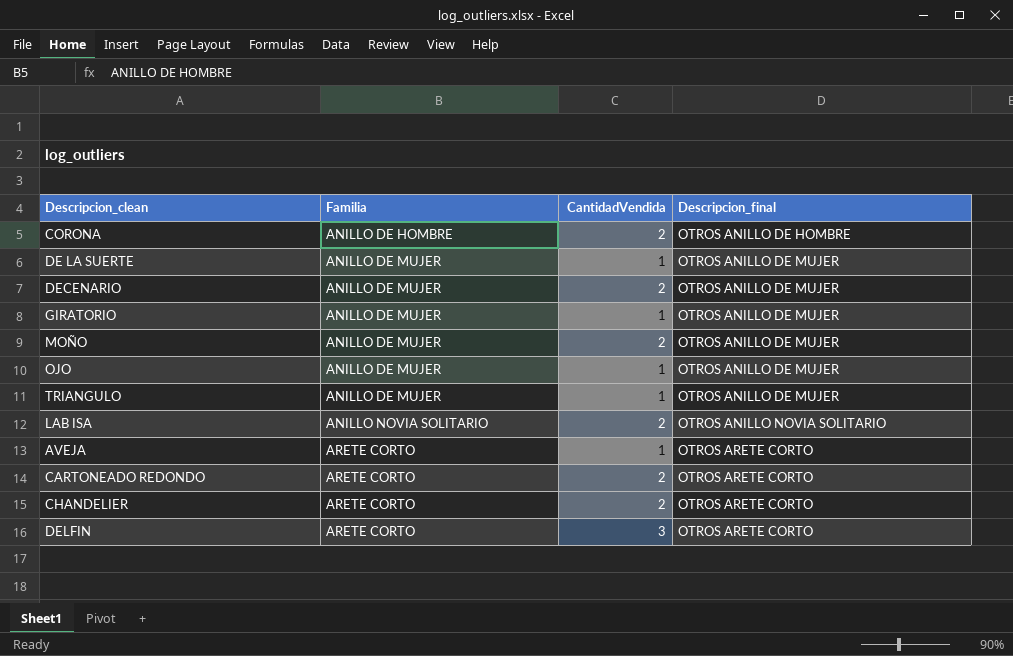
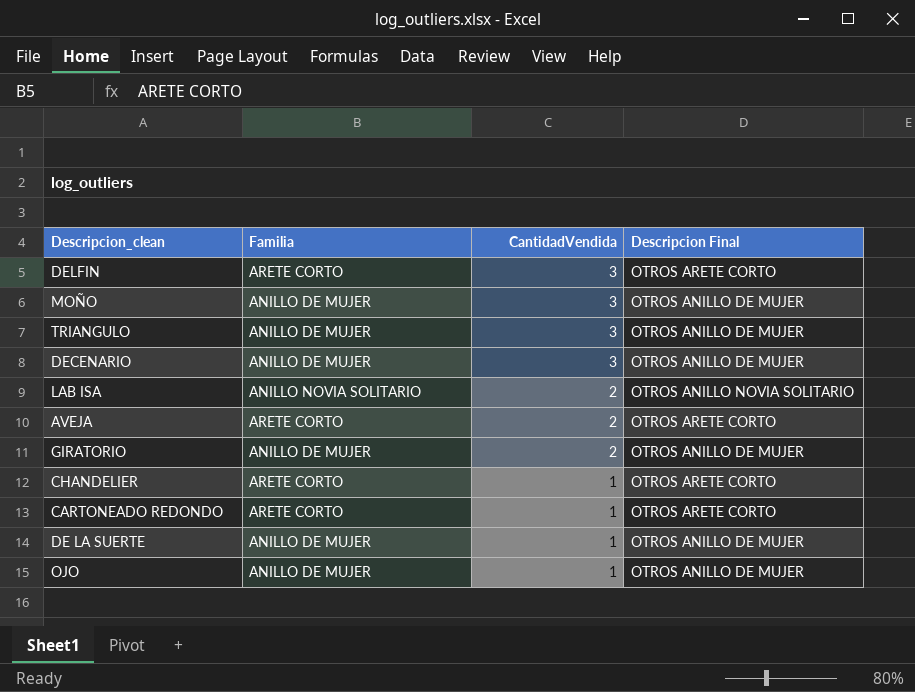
row order: Familia ascending -> CantidadVendida descending
column name: Descripcion_final -> Descripcion Final
row CORONA: ANILLO DE HOMBRE | 2 | OTROS ANILLO DE HOMBRE -> none
MOÑO | CantidadVendida: 2 -> 3
TRIANGULO | CantidadVendida: 1 -> 3
DECENARIO | CantidadVendida: 2 -> 3
AVEJA | CantidadVendida: 1 -> 2
GIRATORIO | CantidadVendida: 1 -> 2
CHANDELIER | CantidadVendida: 2 -> 1
CARTONEADO REDONDO | CantidadVendida: 2 -> 1

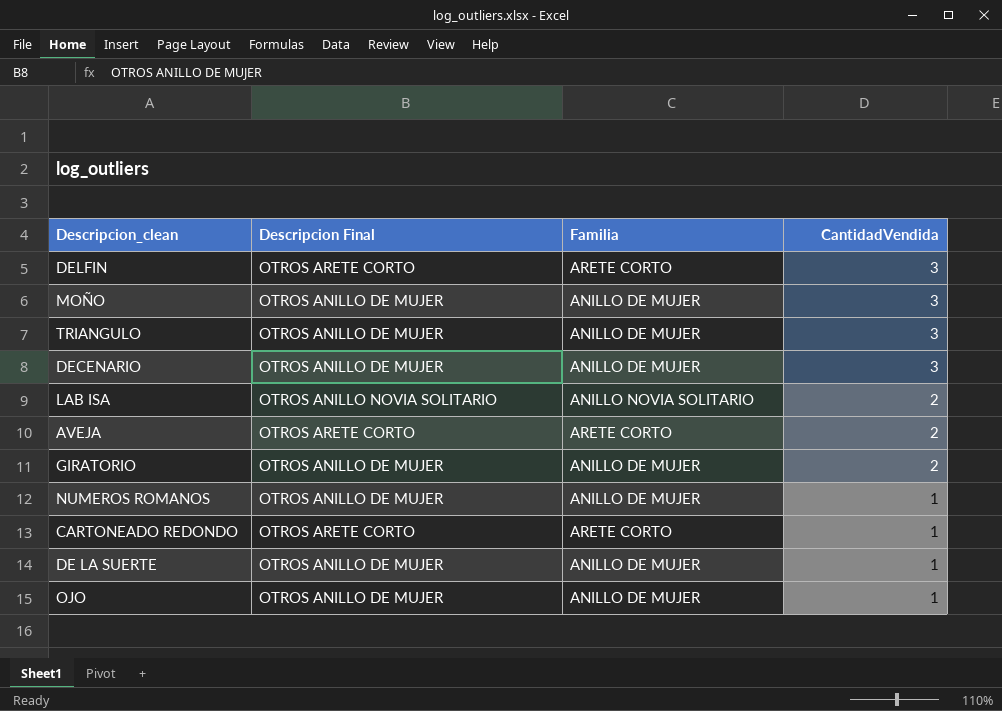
column Descripcion Final | position: 4 -> 2
row CHANDELIER: ARETE CORTO | 1 | OTROS ARETE CORTO -> none
row NUMEROS ROMANOS: none -> OTROS ANILLO DE MUJER | ANILLO DE MUJER | 1

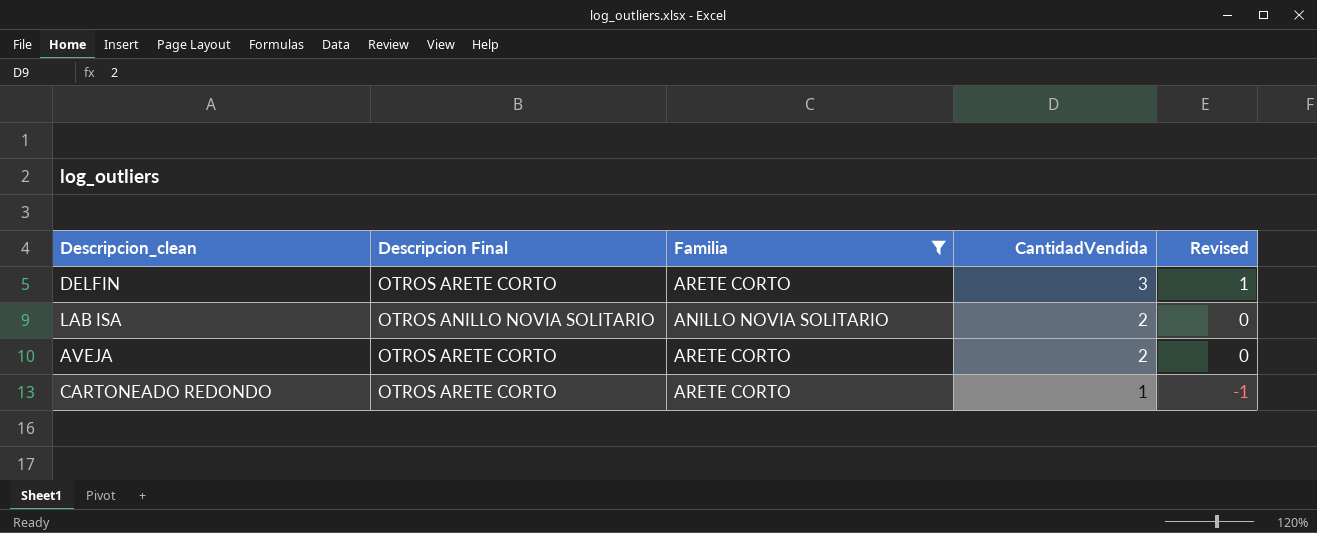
filter: none -> Familia != ANILLO DE MUJER
column Revised | formula: none -> [CantidadVendida] - 2

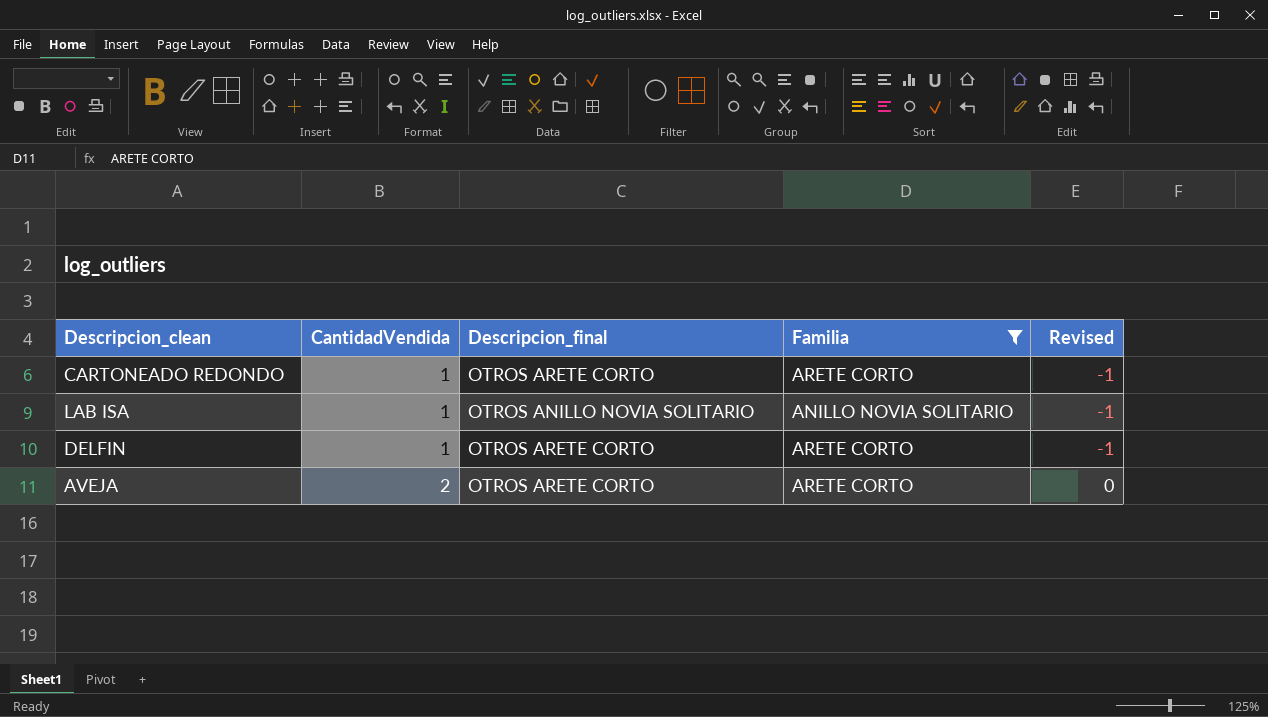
row order: CantidadVendida descending -> CantidadVendida ascending
column CantidadVendida | position: 4 -> 2
column name: Descripcion Final -> Descripcion_final
LAB ISA | CantidadVendida: 2 -> 1
LAB ISA | Revised: 0 -> -1
DELFIN | CantidadVendida: 3 -> 1
DELFIN | Revised: 1 -> -1

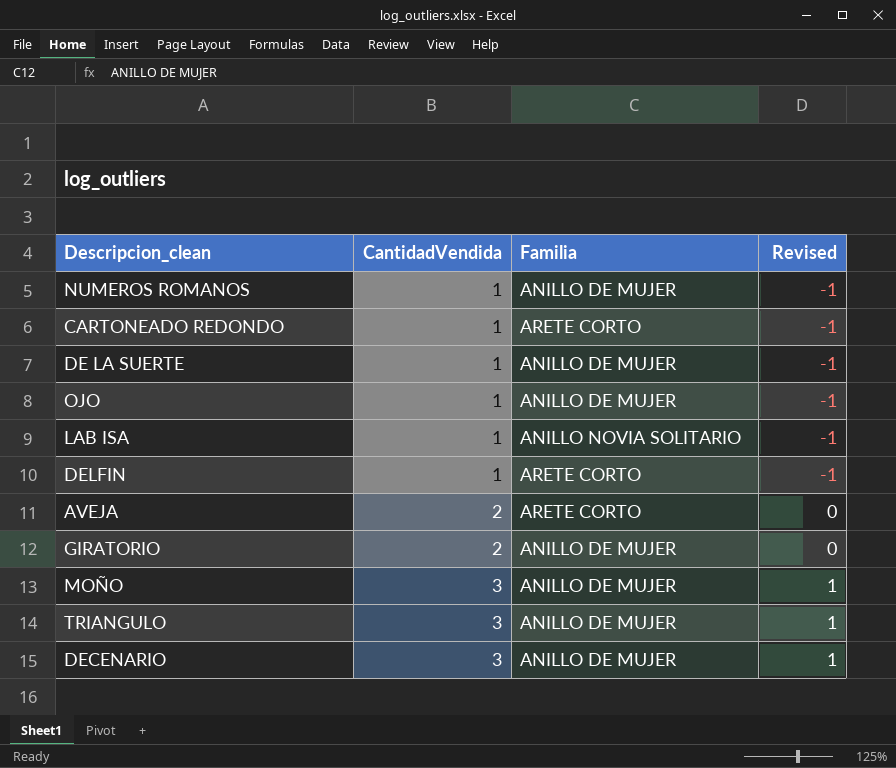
filter: Familia != ANILLO DE MUJER -> none
column Descripcion_final | position: 3 -> none

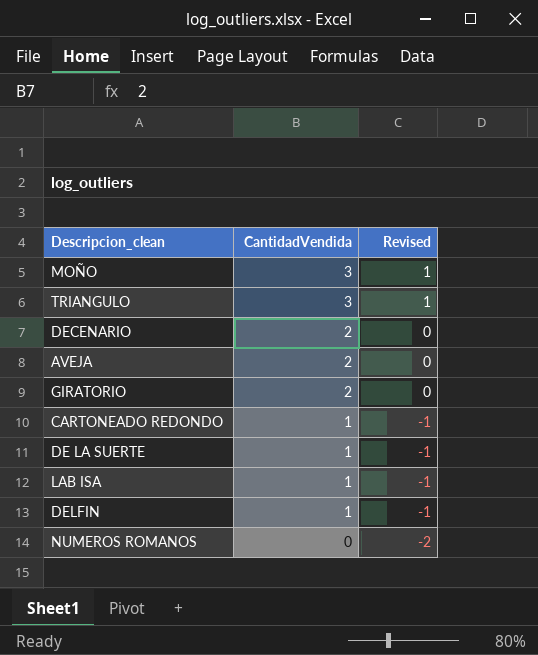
row order: CantidadVendida ascending -> CantidadVendida descending
column Familia | position: 3 -> none
row OJO: 1 | ANILLO DE MUJER | -1 -> none
DECENARIO | CantidadVendida: 3 -> 2
DECENARIO | Revised: 1 -> 0
NUMEROS ROMANOS | CantidadVendida: 1 -> 0
NUMEROS ROMANOS | Revised: -1 -> -2

